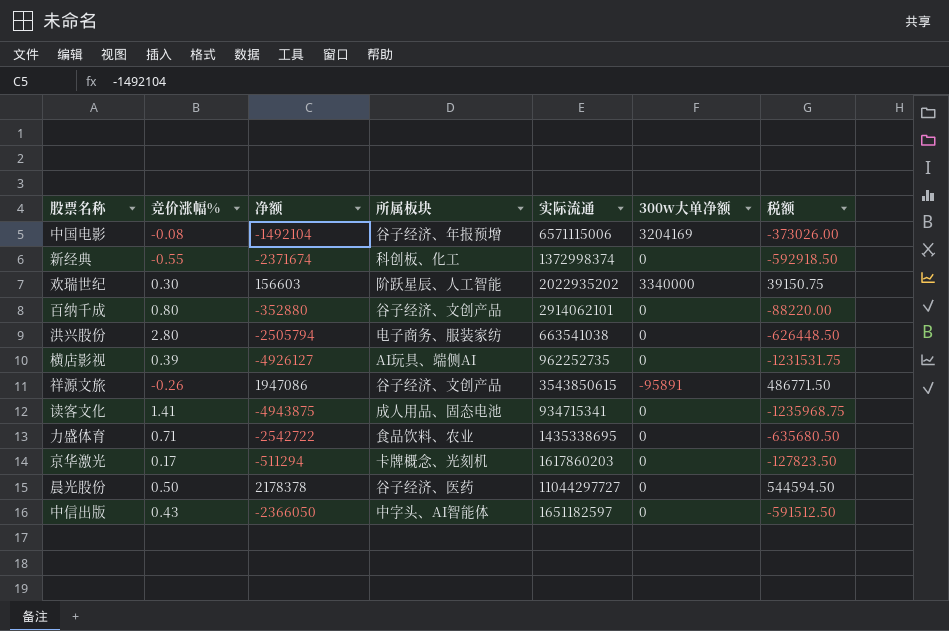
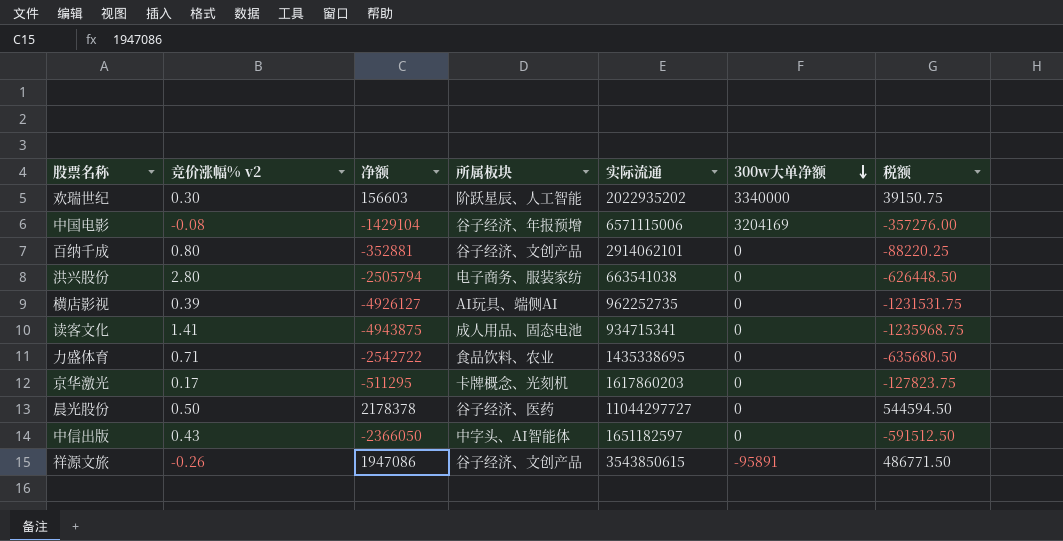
row order: none -> 300w大单净额 descending
column name: 竞价涨幅% -> 竞价涨幅% v2
row 新经典: -0.55 | -2371674 | 科创板、化工 | 1372998374 | 0 | -592918.50 -> none
中国电影 | 净额: -1492104 -> -1429104
中国电影 | 税额: -373026.00 -> -357276.00
百纳千成 | 净额: -352880 -> -352881
百纳千成 | 税额: -88220.00 -> -88220.25
京华激光 | 净额: -511294 -> -511295
京华激光 | 税额: -127823.50 -> -127823.75

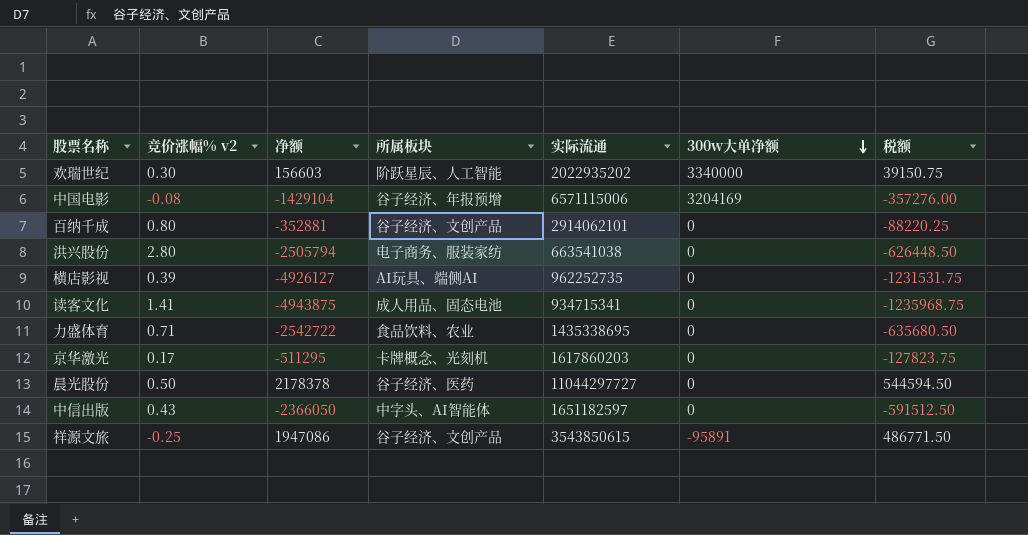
祥源文旅 | 竞价涨幅% v2: -0.26 -> -0.25

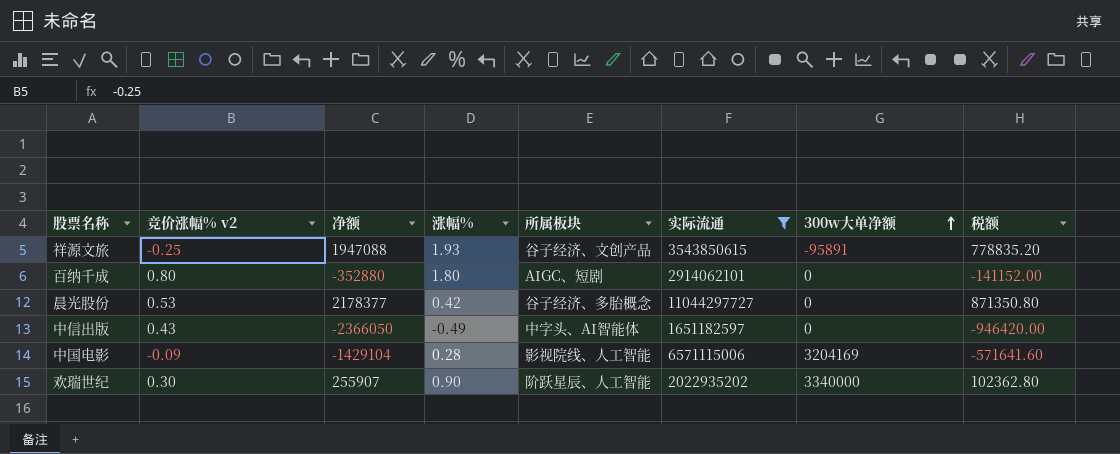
filter: none -> 实际流通 >= 1651182597
row order: 300w大单净额 descending -> 300w大单净额 ascending
column 涨幅% | position: none -> 4
column 税额 | formula: [净额] * 0.25 -> [净额] * 0.4
祥源文旅 | 净额: 1947086 -> 1947088
百纳千成 | 净额: -352881 -> -352880
百纳千成 | 所属板块: 谷子经济、文创产品 -> AIGC、短剧
晨光股份 | 竞价涨幅% v2: 0.50 -> 0.53
晨光股份 | 净额: 2178378 -> 2178377
晨光股份 | 所属板块: 谷子经济、医药 -> 谷子经济、多胎概念
中国电影 | 竞价涨幅% v2: -0.08 -> -0.09
中国电影 | 所属板块: 谷子经济、年报预增 -> 影视院线、人工智能
欢瑞世纪 | 净额: 156603 -> 255907

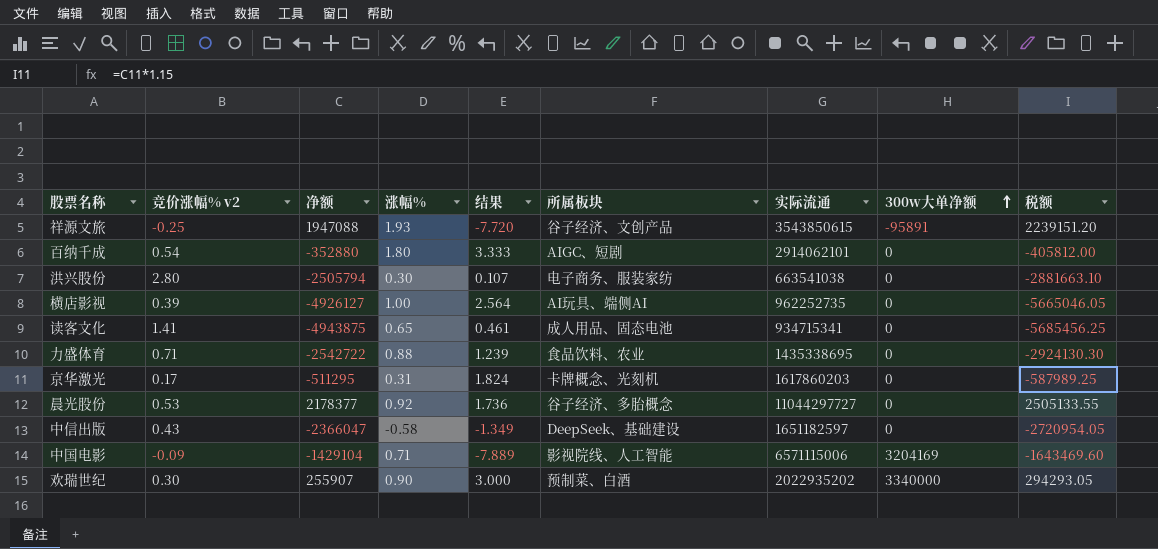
filter: 实际流通 >= 1651182597 -> none
column 结果 | formula: none -> [涨幅%] / [竞价涨幅% v2]
column 税额 | formula: [净额] * 0.4 -> [净额] * 1.15
百纳千成 | 竞价涨幅% v2: 0.80 -> 0.54
晨光股份 | 涨幅%: 0.42 -> 0.92
中信出版 | 净额: -2366050 -> -2366047
中信出版 | 涨幅%: -0.49 -> -0.58
中信出版 | 所属板块: 中字头、AI智能体 -> DeepSeek、基础建设
中国电影 | 涨幅%: 0.28 -> 0.71
欢瑞世纪 | 所属板块: 阶跃星辰、人工智能 -> 预制菜、白酒

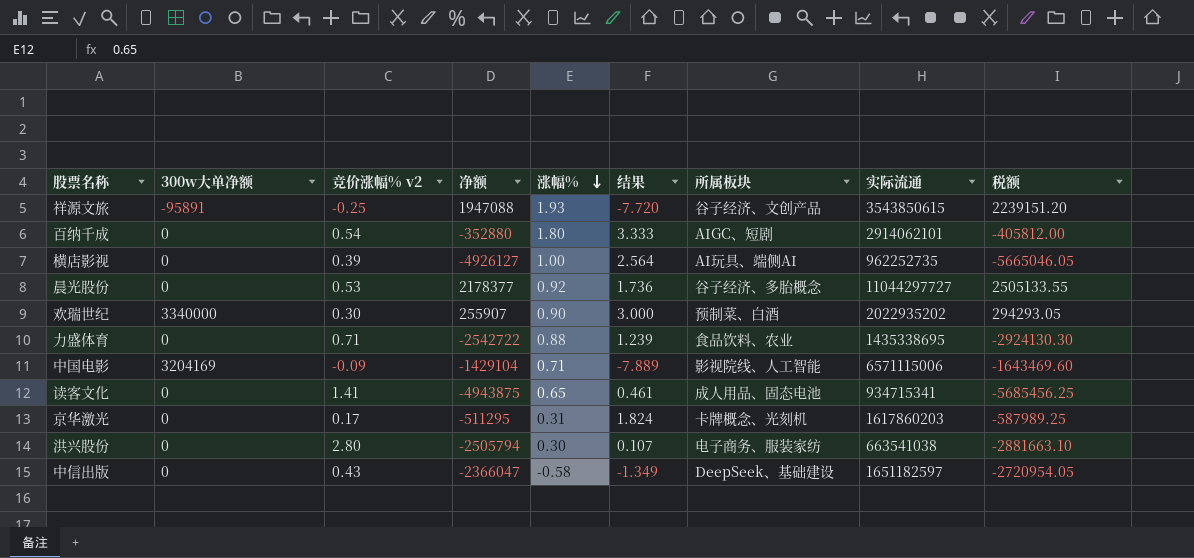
row order: 300w大单净额 ascending -> 涨幅% descending
column 300w大单净额 | position: 8 -> 2

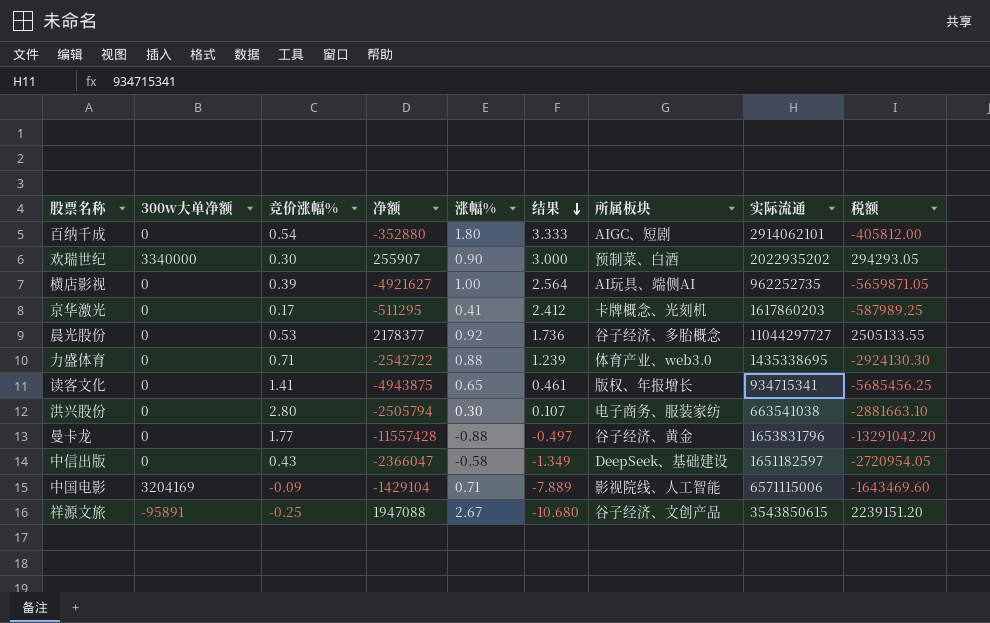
row order: 涨幅% descending -> 结果 descending
column name: 竞价涨幅% v2 -> 竞价涨幅%
横店影视 | 净额: -4926127 -> -4921627
横店影视 | 税额: -5665046.05 -> -5659871.05
京华激光 | 涨幅%: 0.31 -> 0.41
京华激光 | 结果: 1.824 -> 2.412
力盛体育 | 所属板块: 食品饮料、农业 -> 体育产业、web3.0
读客文化 | 所属板块: 成人用品、固态电池 -> 版权、年报增长
row 曼卡龙: none -> 0 | 1.77 | -11557428 | -0.88 | -0.497 | 谷子经济、黄金 | 1653831796 | -13291042.20
祥源文旅 | 涨幅%: 1.93 -> 2.67
祥源文旅 | 结果: -7.720 -> -10.680

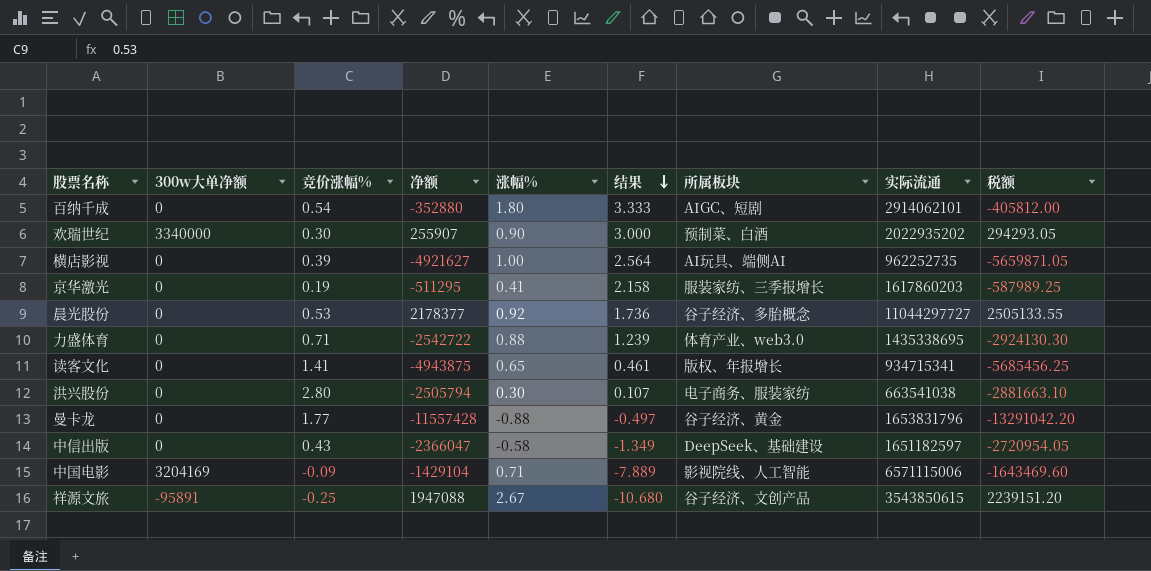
京华激光 | 竞价涨幅%: 0.17 -> 0.19
京华激光 | 结果: 2.412 -> 2.158
京华激光 | 所属板块: 卡牌概念、光刻机 -> 服装家纺、三季报增长

